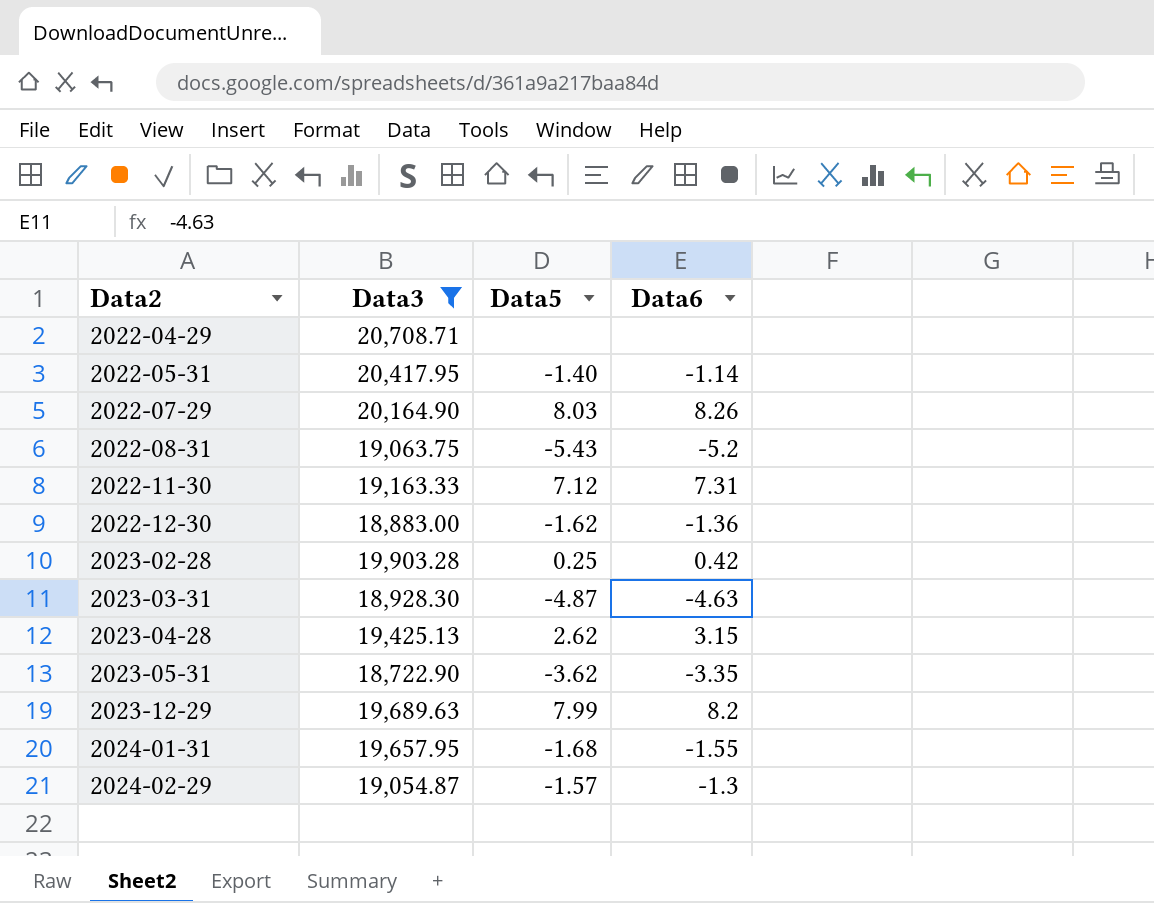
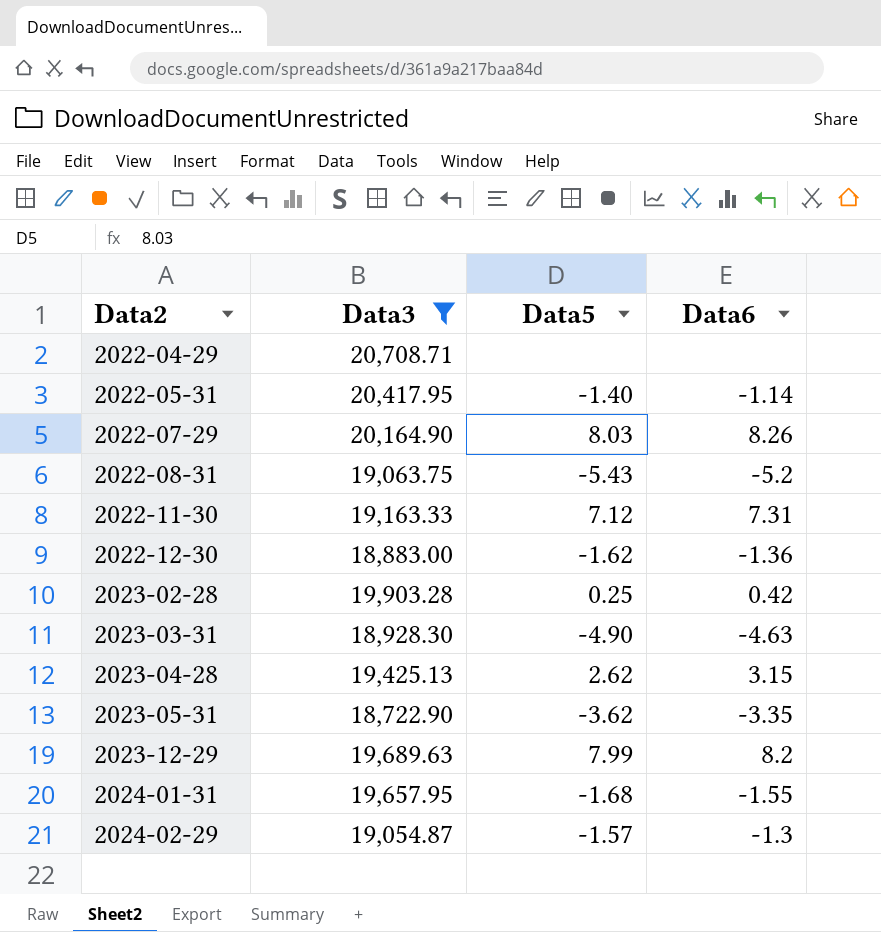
2023-03-31 | Data5: -4.87 -> -4.90

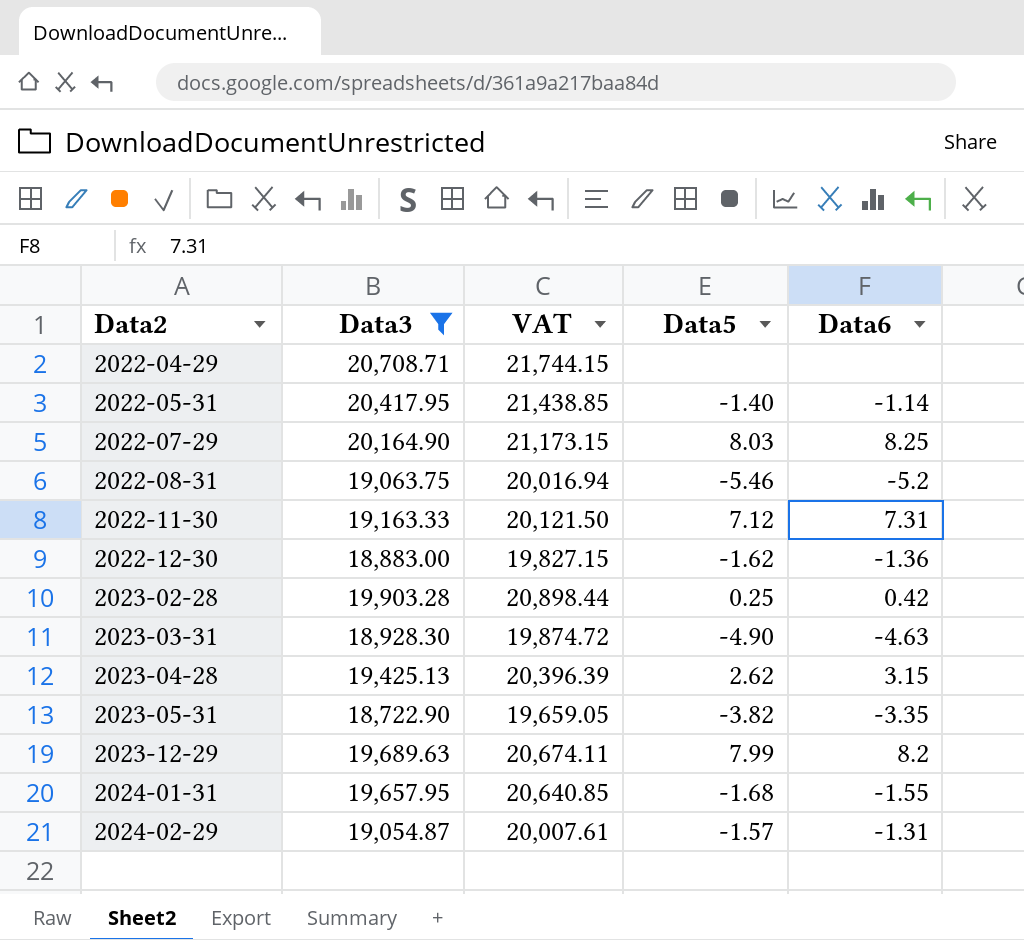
column VAT | formula: none -> [Data3] * 1.05
2022-07-29 | Data6: 8.26 -> 8.25
2022-08-31 | Data5: -5.43 -> -5.46
2023-05-31 | Data5: -3.62 -> -3.82
2024-02-29 | Data6: -1.3 -> -1.31

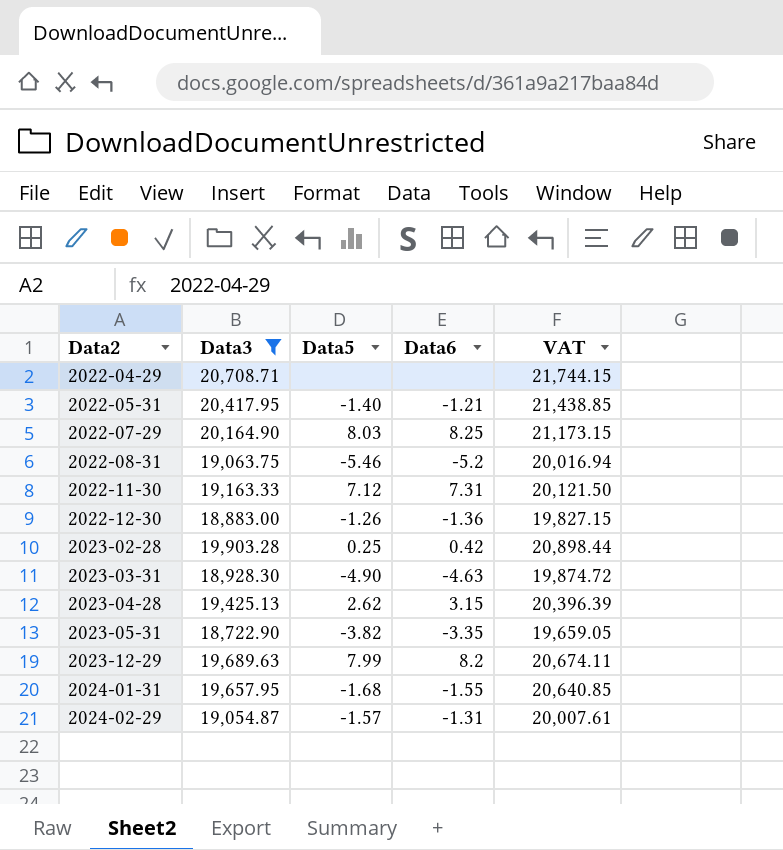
column VAT | position: 3 -> 5
2022-05-31 | Data6: -1.14 -> -1.21
2022-12-30 | Data5: -1.62 -> -1.26

